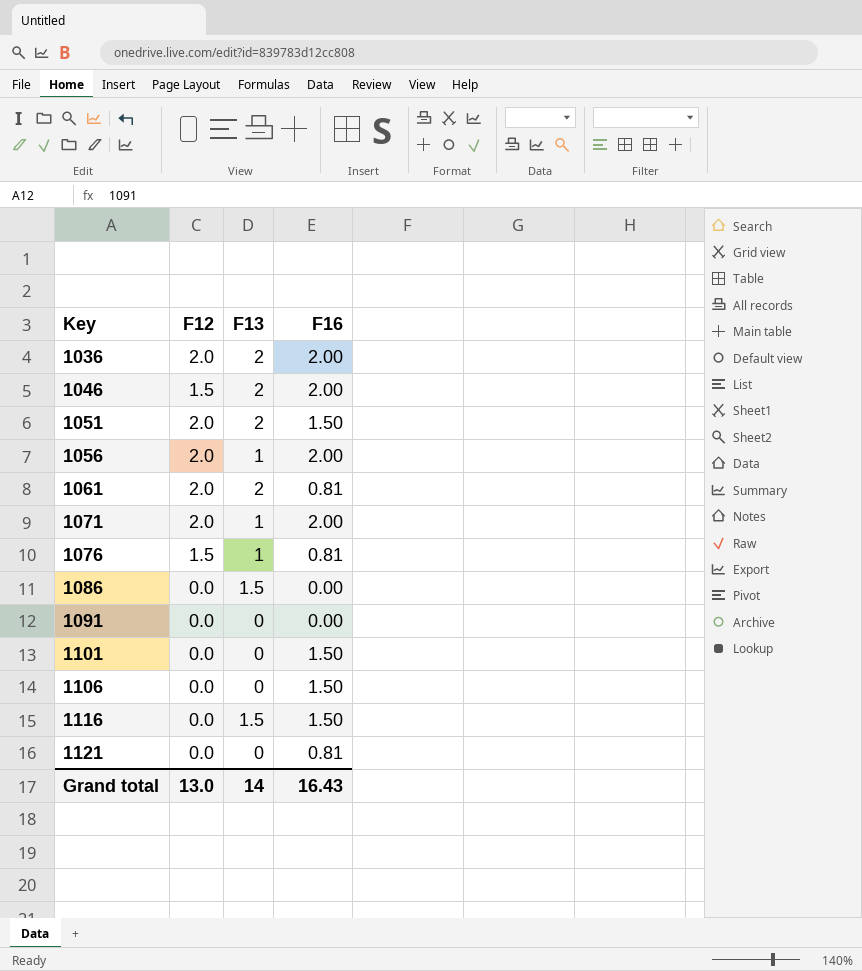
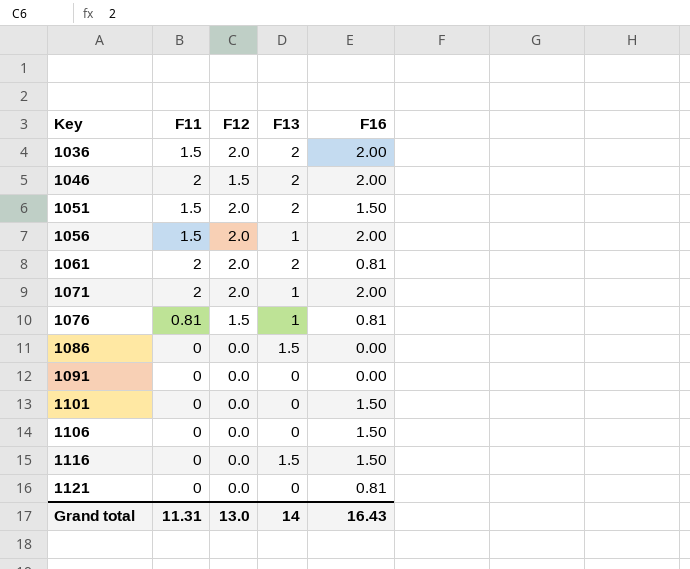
column F11 | position: none -> 2

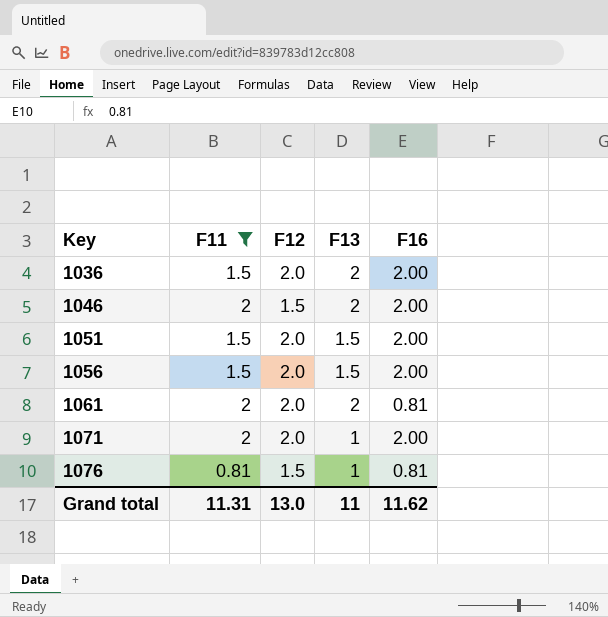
filter: none -> F11 != 0
1051 | F13: 2 -> 1.5
1051 | F16: 1.50 -> 2.00
1056 | F13: 1 -> 1.5
Grand total | F13: 14 -> 11
Grand total | F16: 16.43 -> 11.62

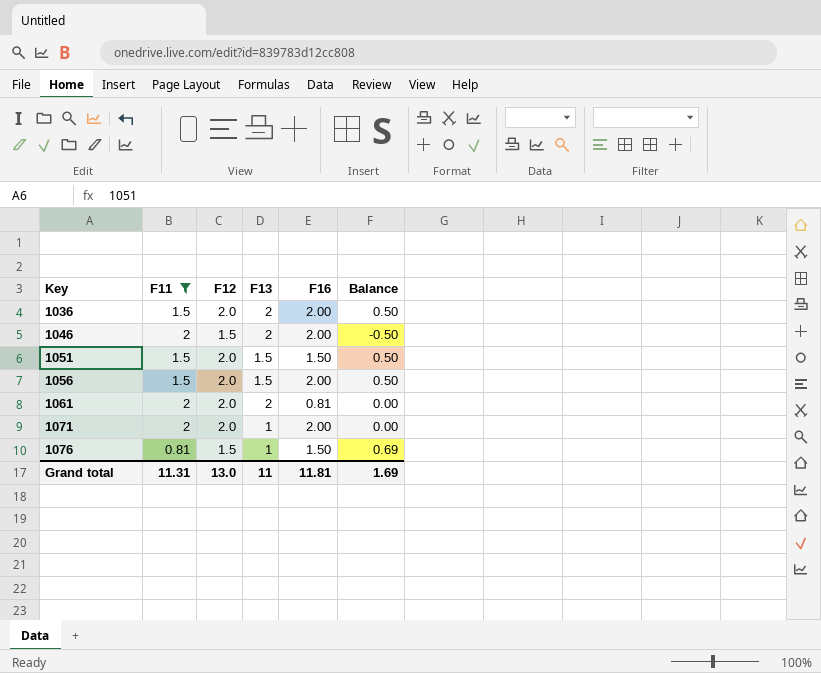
column Balance | formula: none -> [F12] - [F11]
1051 | F16: 2.00 -> 1.50
1076 | F16: 0.81 -> 1.50
Grand total | F16: 11.62 -> 11.81

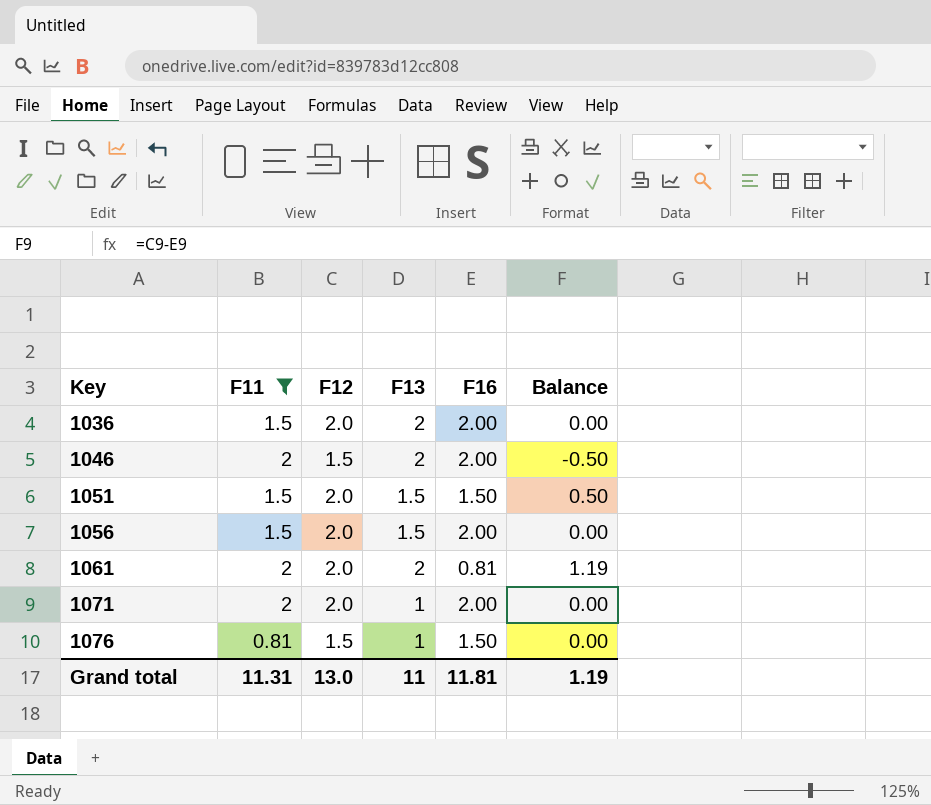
column Balance | formula: [F12] - [F11] -> [F12] - [F16]
Grand total | Balance: 1.69 -> 1.19

